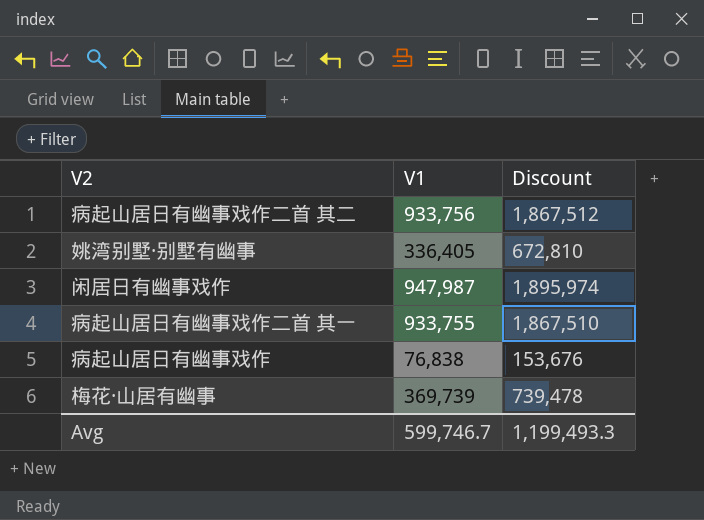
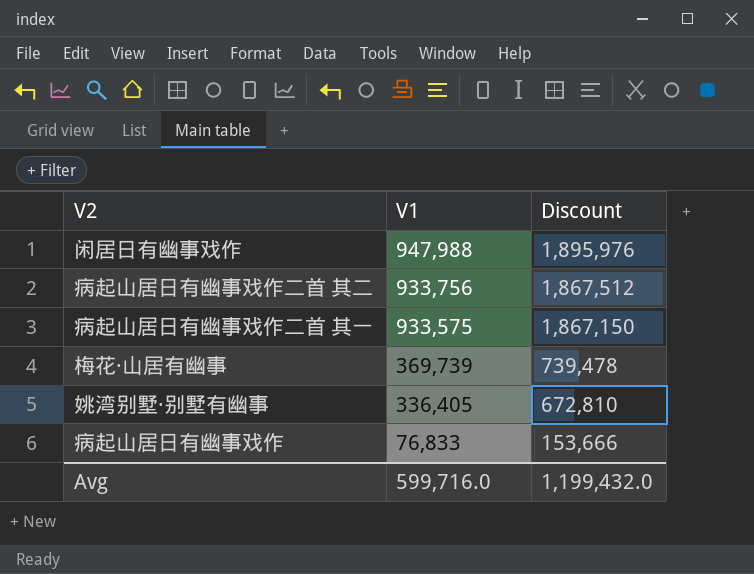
row order: none -> V1 descending
闲居日有幽事戏作 | V1: 947,987 -> 947,988
闲居日有幽事戏作 | Discount: 1,895,974 -> 1,895,976
病起山居日有幽事戏作二首 其一 | V1: 933,755 -> 933,575
病起山居日有幽事戏作二首 其一 | Discount: 1,867,510 -> 1,867,150
病起山居日有幽事戏作 | V1: 76,838 -> 76,833
病起山居日有幽事戏作 | Discount: 153,676 -> 153,666
Avg | V1: 599,746.7 -> 599,716.0
Avg | Discount: 1,199,493.3 -> 1,199,432.0

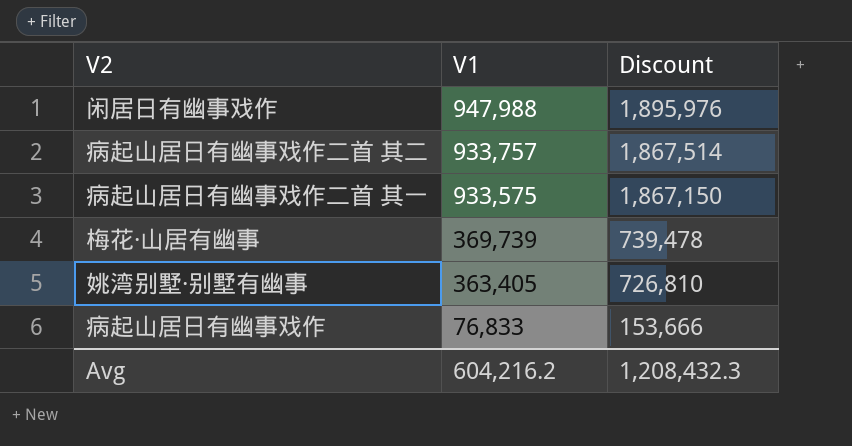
病起山居日有幽事戏作二首 其二 | V1: 933,756 -> 933,757
病起山居日有幽事戏作二首 其二 | Discount: 1,867,512 -> 1,867,514
姚湾别墅·别墅有幽事 | V1: 336,405 -> 363,405
姚湾别墅·别墅有幽事 | Discount: 672,810 -> 726,810
Avg | V1: 599,716.0 -> 604,216.2
Avg | Discount: 1,199,432.0 -> 1,208,432.3

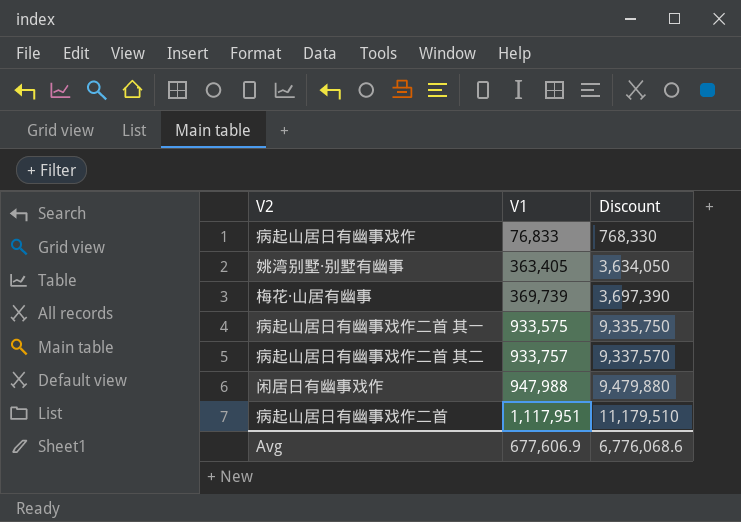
row order: V1 descending -> V1 ascending
column Discount | formula: [V1] * 2 -> [V1] * 10
row 病起山居日有幽事戏作二首: none -> 1,117,951 | 11,179,510
Avg | V1: 604,216.2 -> 677,606.9
Avg | Discount: 1,208,432.3 -> 6,776,068.6

